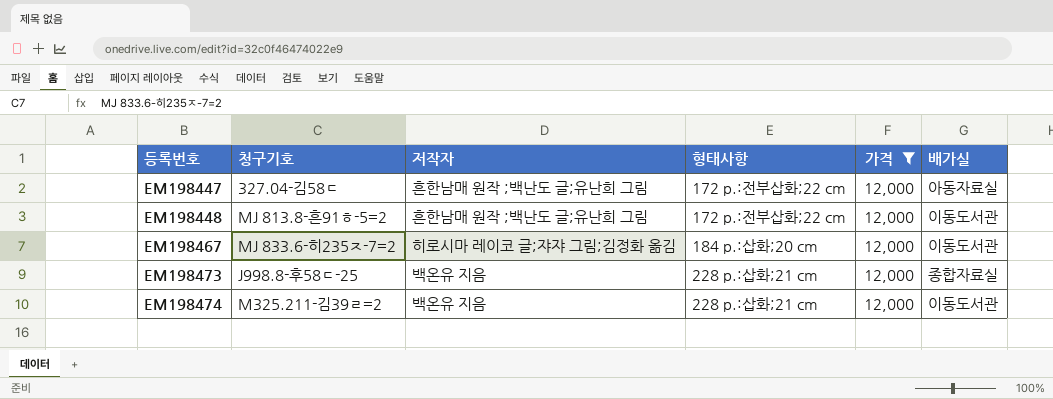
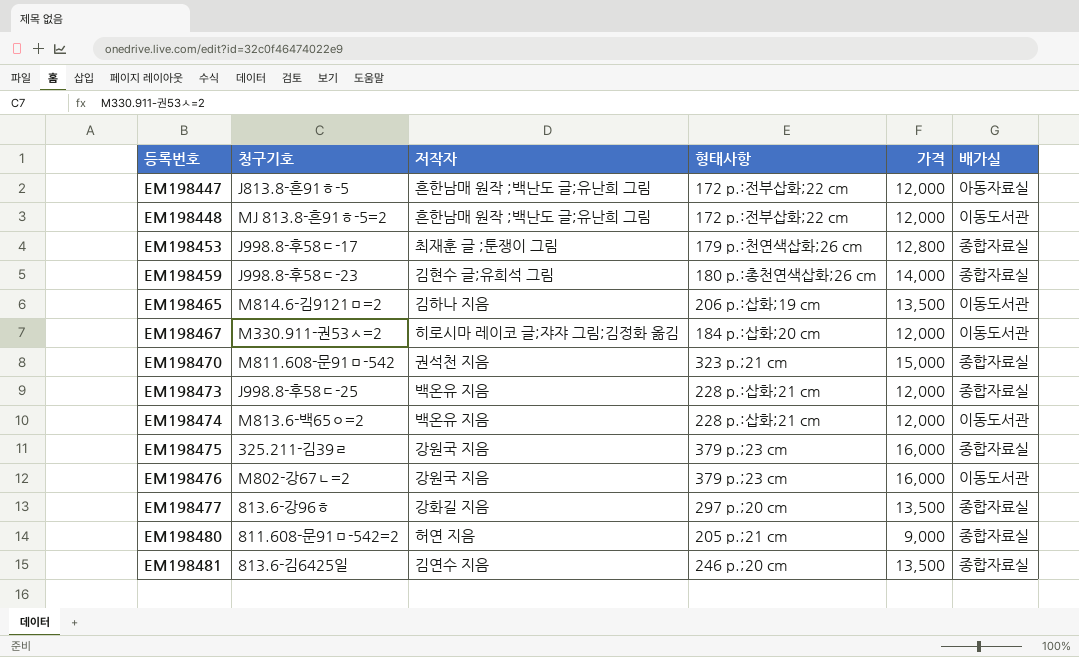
filter: 가격 = 12,000 -> none
EM198447 | 청구기호: 327.04-김58ㄷ -> J813.8-흔91ㅎ-5
EM198467 | 청구기호: MJ 833.6-히235ㅈ-7=2 -> M330.911-권53ㅅ=2
EM198474 | 청구기호: M325.211-김39ㄹ=2 -> M813.6-백65ㅇ=2

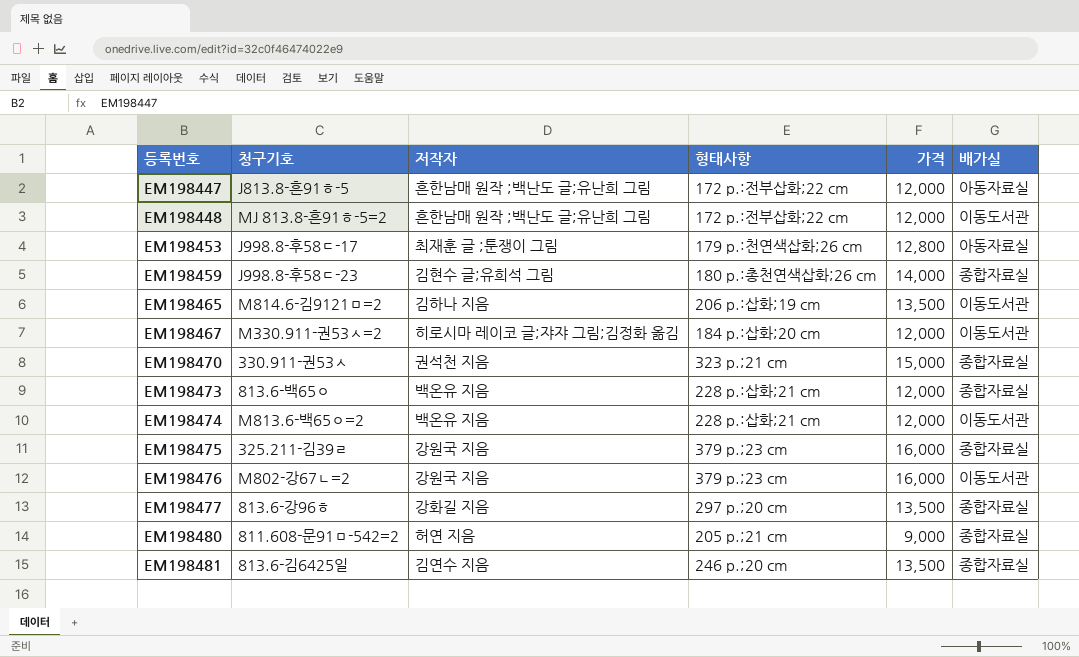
EM198453 | 배가실: 종합자료실 -> 아동자료실
EM198470 | 청구기호: M811.608-문91ㅁ-542 -> 330.911-권53ㅅ
EM198473 | 청구기호: J998.8-후58ㄷ-25 -> 813.6-백65ㅇ

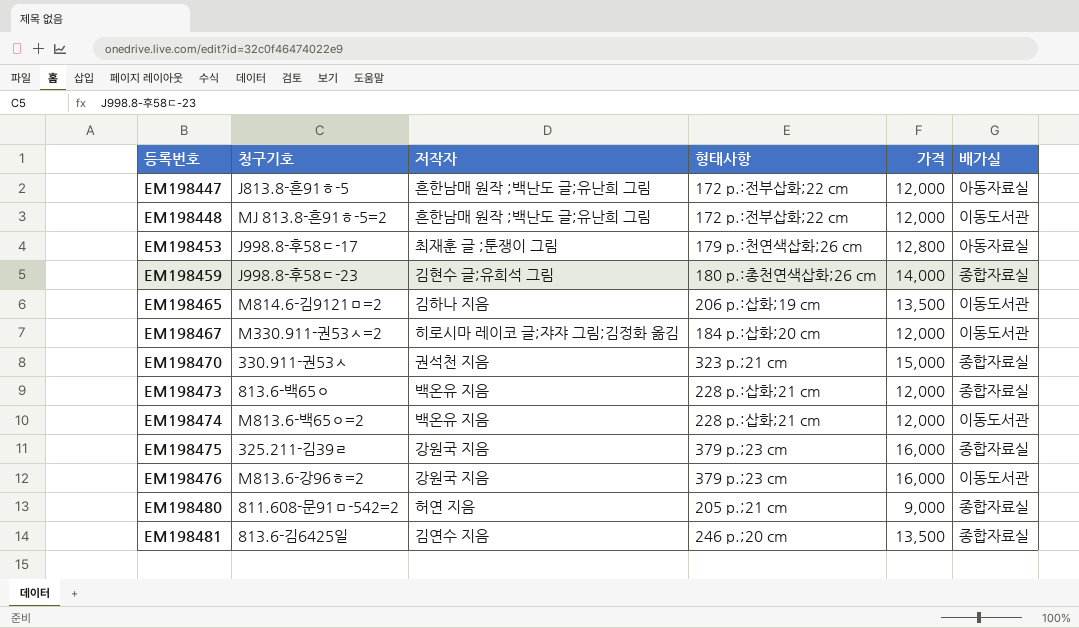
row EM198477: 813.6-강96ㅎ | 강화길 지음 | 297 p.;20 cm | 13,500 | 종합자료실 -> none
EM198476 | 청구기호: M802-강67ㄴ=2 -> M813.6-강96ㅎ=2

